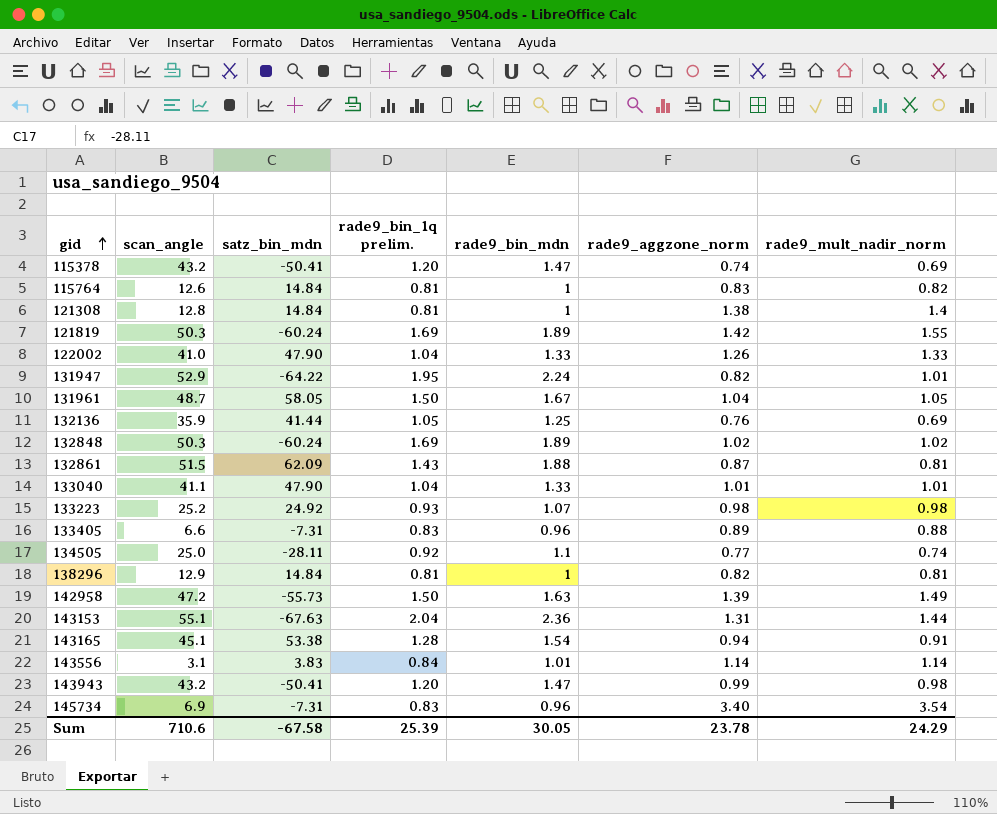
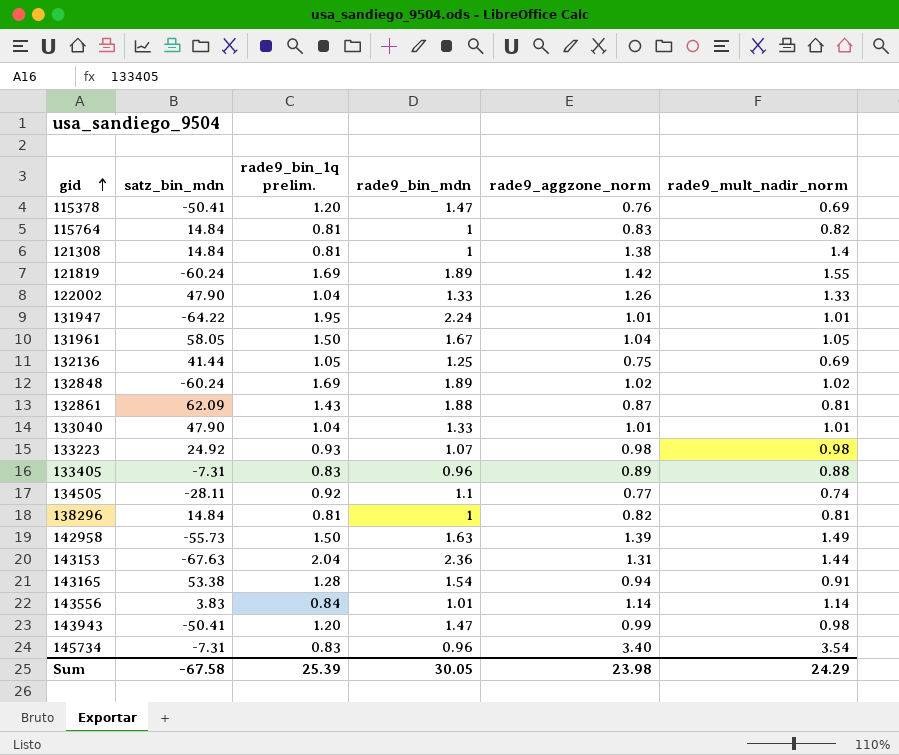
column scan_angle | position: 2 -> none
115378 | rade9_aggzone_norm: 0.74 -> 0.76
131947 | rade9_aggzone_norm: 0.82 -> 1.01
132136 | rade9_aggzone_norm: 0.76 -> 0.75
Sum | rade9_aggzone_norm: 23.78 -> 23.98

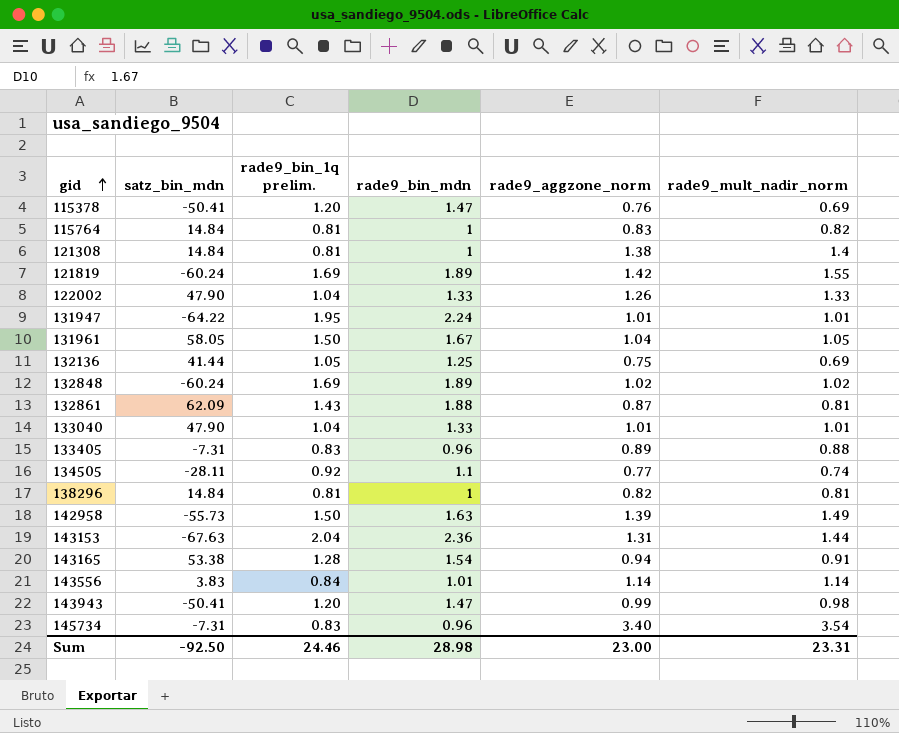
row 133223: 24.92 | 0.93 | 1.07 | 0.98 | 0.98 -> none
Sum | satz_bin_mdn: -67.58 -> -92.50
Sum | rade9_bin_1q prelim.: 25.39 -> 24.46
Sum | rade9_bin_mdn: 30.05 -> 28.98
Sum | rade9_aggzone_norm: 23.98 -> 23.00
Sum | rade9_mult_nadir_norm: 24.29 -> 23.31

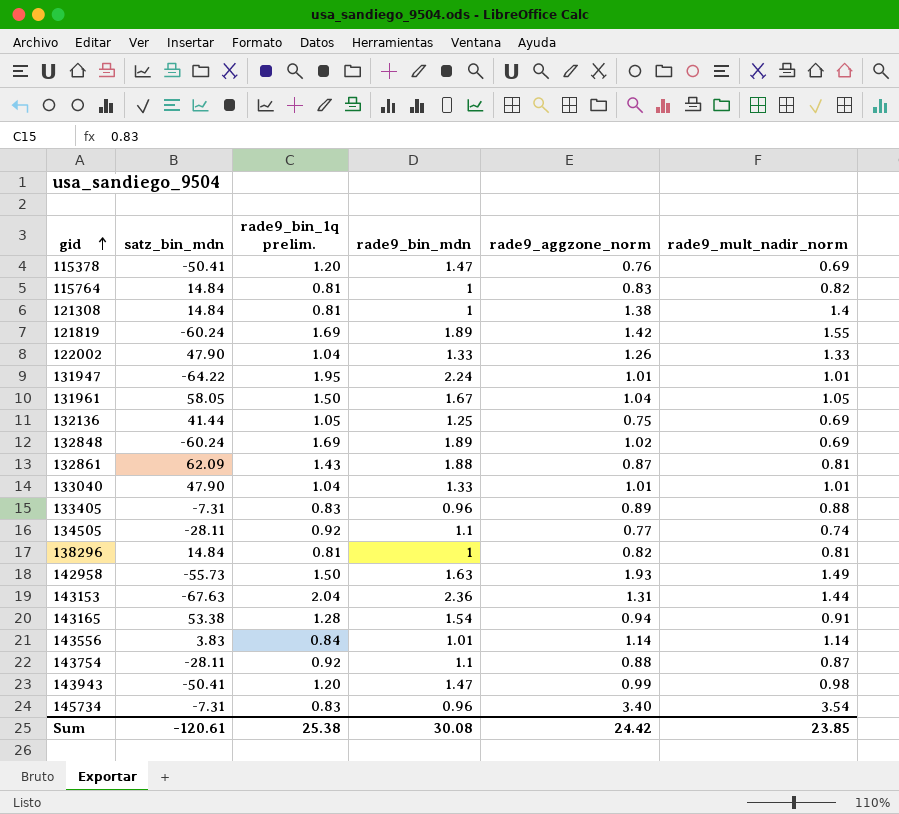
132848 | rade9_mult_nadir_norm: 1.02 -> 0.69
142958 | rade9_aggzone_norm: 1.39 -> 1.93
row 143754: none -> -28.11 | 0.92 | 1.1 | 0.88 | 0.87
Sum | satz_bin_mdn: -92.50 -> -120.61
Sum | rade9_bin_1q prelim.: 24.46 -> 25.38
Sum | rade9_bin_mdn: 28.98 -> 30.08
Sum | rade9_aggzone_norm: 23.00 -> 24.42
Sum | rade9_mult_nadir_norm: 23.31 -> 23.85

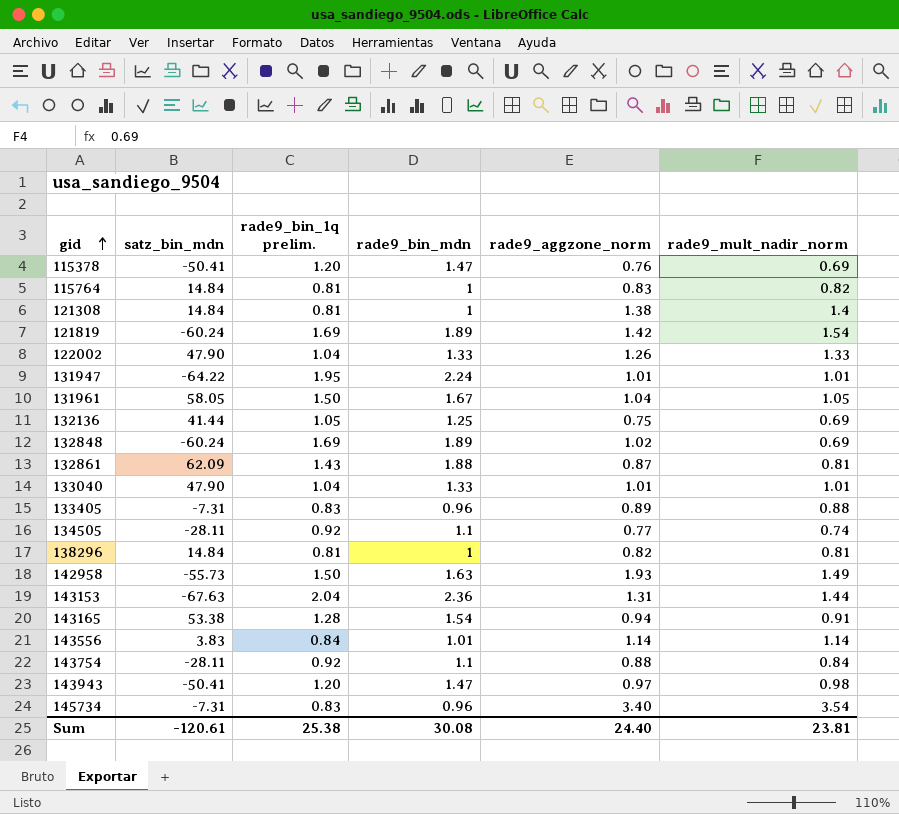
121819 | rade9_mult_nadir_norm: 1.55 -> 1.54
143754 | rade9_mult_nadir_norm: 0.87 -> 0.84
143943 | rade9_aggzone_norm: 0.99 -> 0.97
Sum | rade9_aggzone_norm: 24.42 -> 24.40
Sum | rade9_mult_nadir_norm: 23.85 -> 23.81

